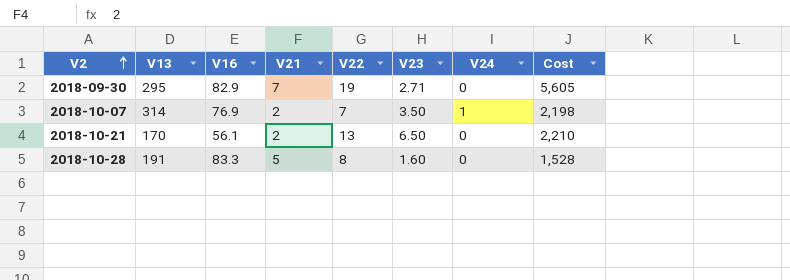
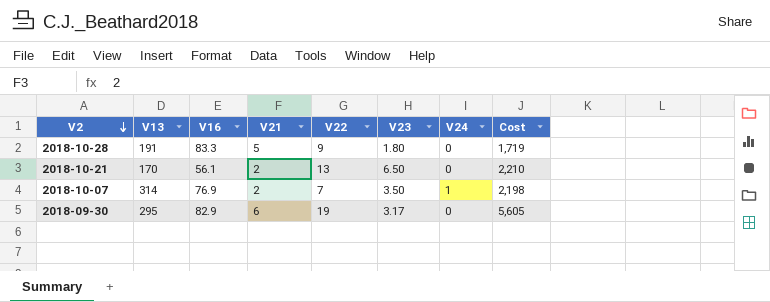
row order: V2 ascending -> V2 descending
2018-10-28 | V22: 8 -> 9
2018-10-28 | V23: 1.60 -> 1.80
2018-10-28 | Cost: 1,528 -> 1,719
2018-09-30 | V21: 7 -> 6
2018-09-30 | V23: 2.71 -> 3.17

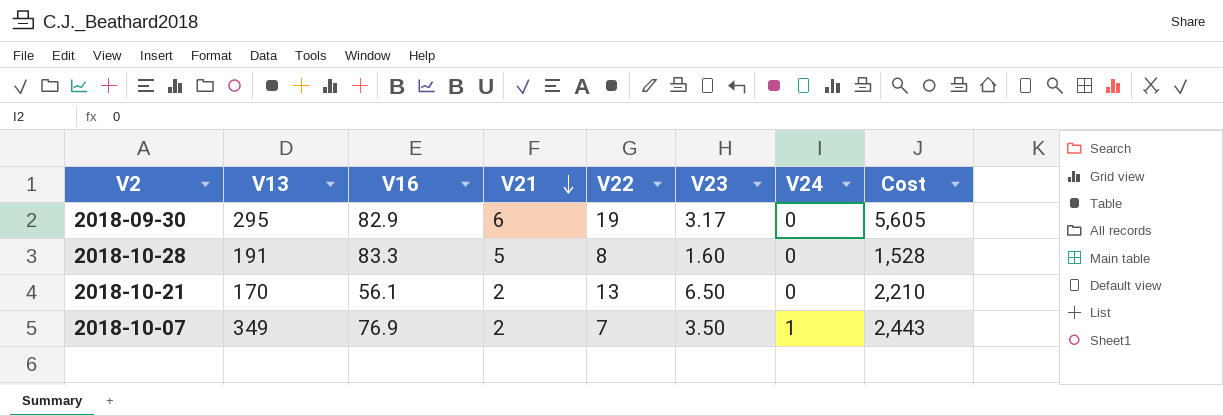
row order: V2 descending -> V21 descending
2018-10-28 | V22: 9 -> 8
2018-10-28 | V23: 1.80 -> 1.60
2018-10-28 | Cost: 1,719 -> 1,528
2018-10-07 | V13: 314 -> 349
2018-10-07 | Cost: 2,198 -> 2,443

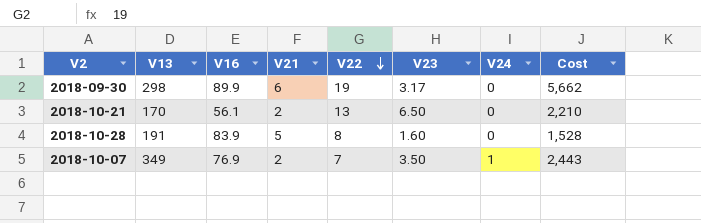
row order: V21 descending -> V22 descending
2018-09-30 | V13: 295 -> 298
2018-09-30 | V16: 82.9 -> 89.9
2018-09-30 | Cost: 5,605 -> 5,662
2018-10-28 | V16: 83.3 -> 83.9

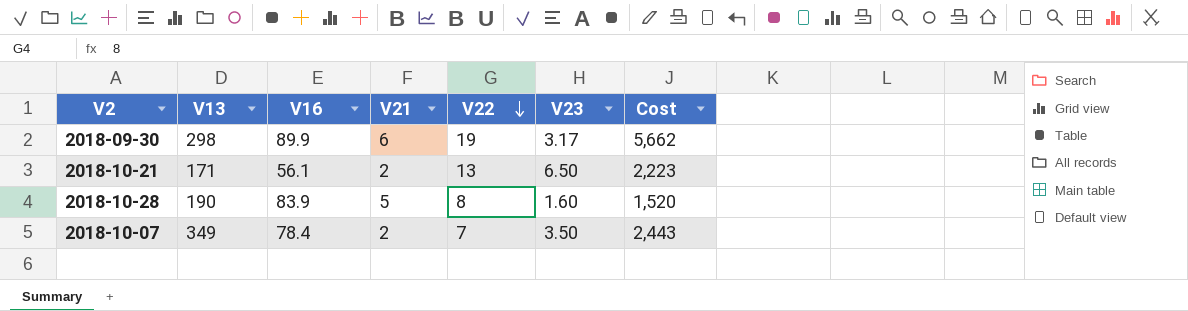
column V24 | position: 7 -> none
2018-10-21 | V13: 170 -> 171
2018-10-21 | Cost: 2,210 -> 2,223
2018-10-28 | V13: 191 -> 190
2018-10-28 | Cost: 1,528 -> 1,520
2018-10-07 | V16: 76.9 -> 78.4

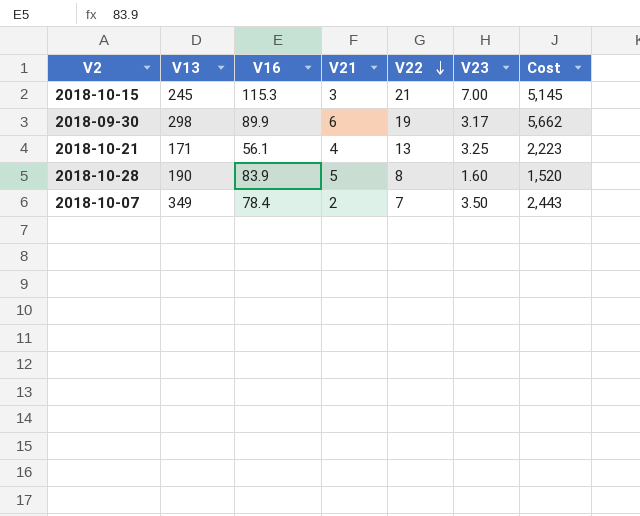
row 2018-10-15: none -> 245 | 115.3 | 3 | 21 | 7.00 | 5,145
2018-10-21 | V21: 2 -> 4
2018-10-21 | V23: 6.50 -> 3.25

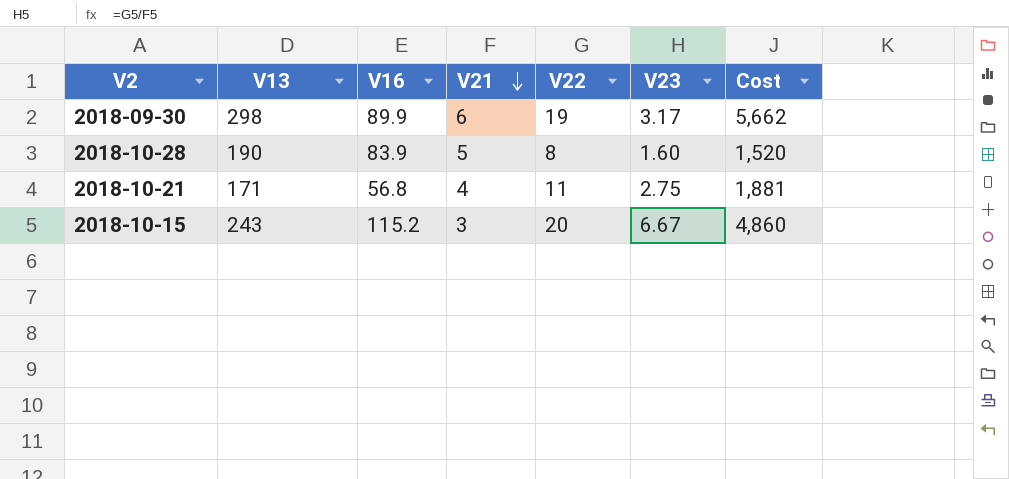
row order: V22 descending -> V21 descending
row 2018-10-07: 349 | 78.4 | 2 | 7 | 3.50 | 2,443 -> none
2018-10-21 | V16: 56.1 -> 56.8
2018-10-21 | V22: 13 -> 11
2018-10-21 | V23: 3.25 -> 2.75
2018-10-21 | Cost: 2,223 -> 1,881
2018-10-15 | V13: 245 -> 243
2018-10-15 | V16: 115.3 -> 115.2
2018-10-15 | V22: 21 -> 20
2018-10-15 | V23: 7.00 -> 6.67
2018-10-15 | Cost: 5,145 -> 4,860

